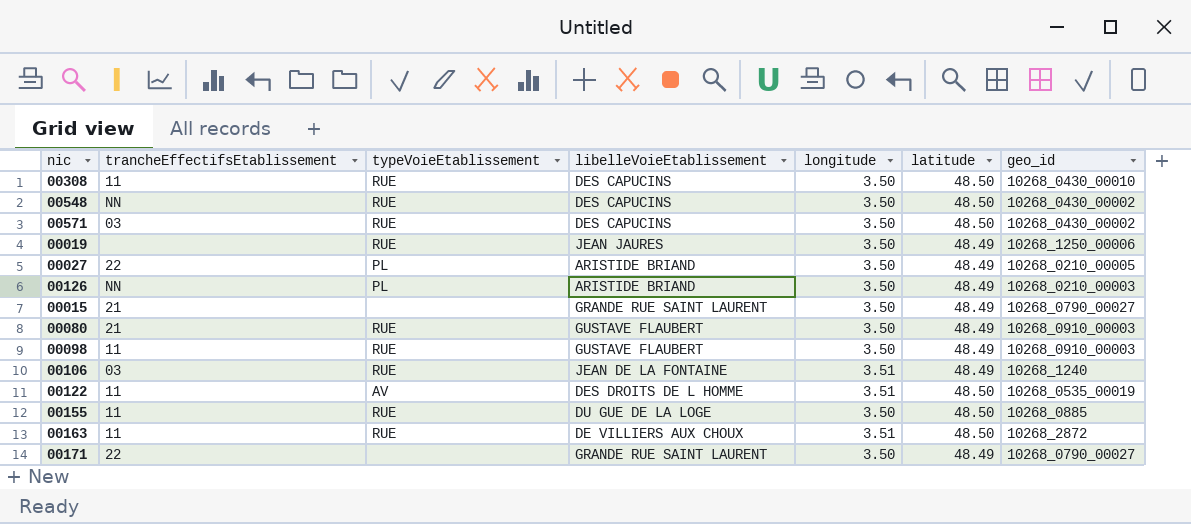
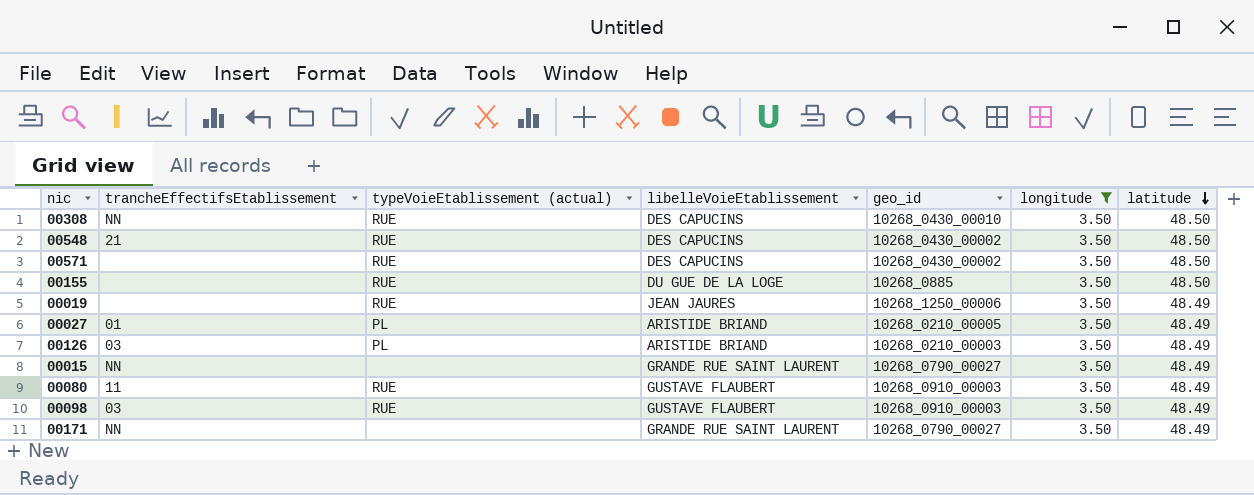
filter: none -> longitude = 3.50
row order: none -> latitude descending
column name: typeVoieEtablissement -> typeVoieEtablissement (actual)
column geo_id | position: 7 -> 5
00308 | trancheEffectifsEtablissement: 11 -> NN
00548 | trancheEffectifsEtablissement: NN -> 21
00571 | trancheEffectifsEtablissement: 03 -> none
00155 | trancheEffectifsEtablissement: 11 -> none
00027 | trancheEffectifsEtablissement: 22 -> 01
00126 | trancheEffectifsEtablissement: NN -> 03
00015 | trancheEffectifsEtablissement: 21 -> NN
00080 | trancheEffectifsEtablissement: 21 -> 11
00098 | trancheEffectifsEtablissement: 11 -> 03
00171 | trancheEffectifsEtablissement: 22 -> NN

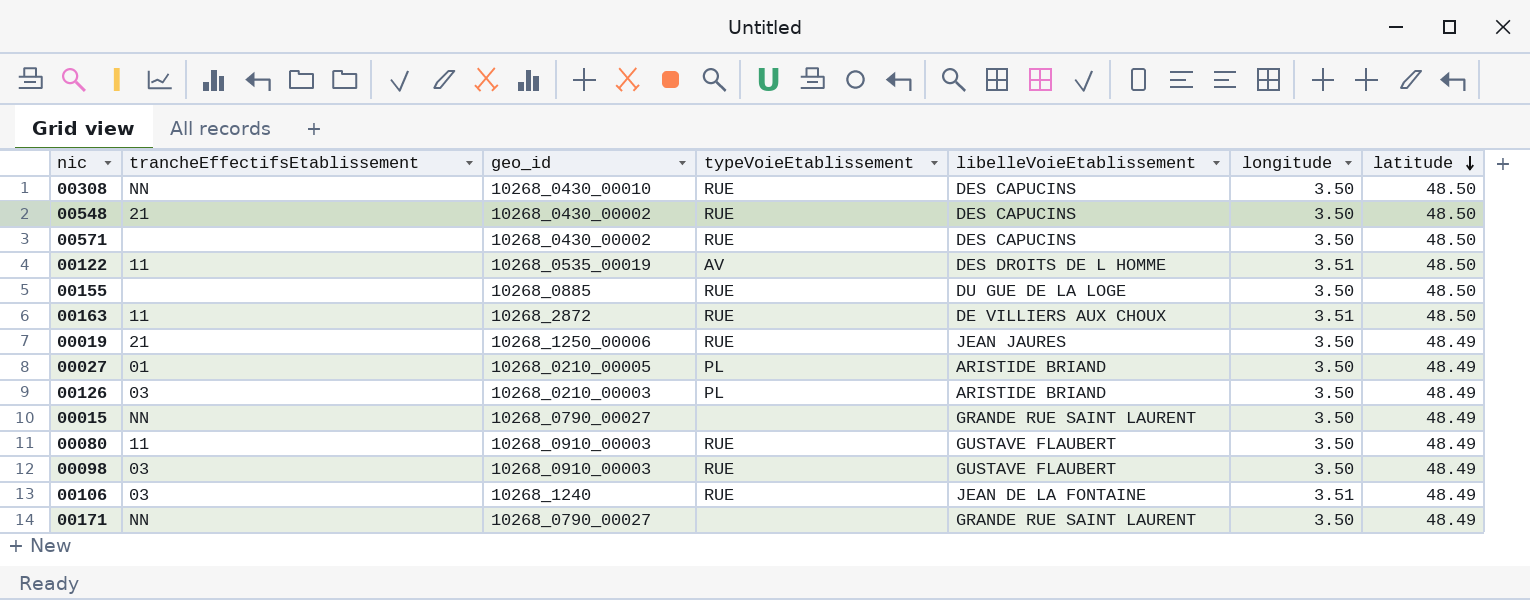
filter: longitude = 3.50 -> none
column geo_id | position: 5 -> 3
column name: typeVoieEtablissement (actual) -> typeVoieEtablissement
00019 | trancheEffectifsEtablissement: none -> 21

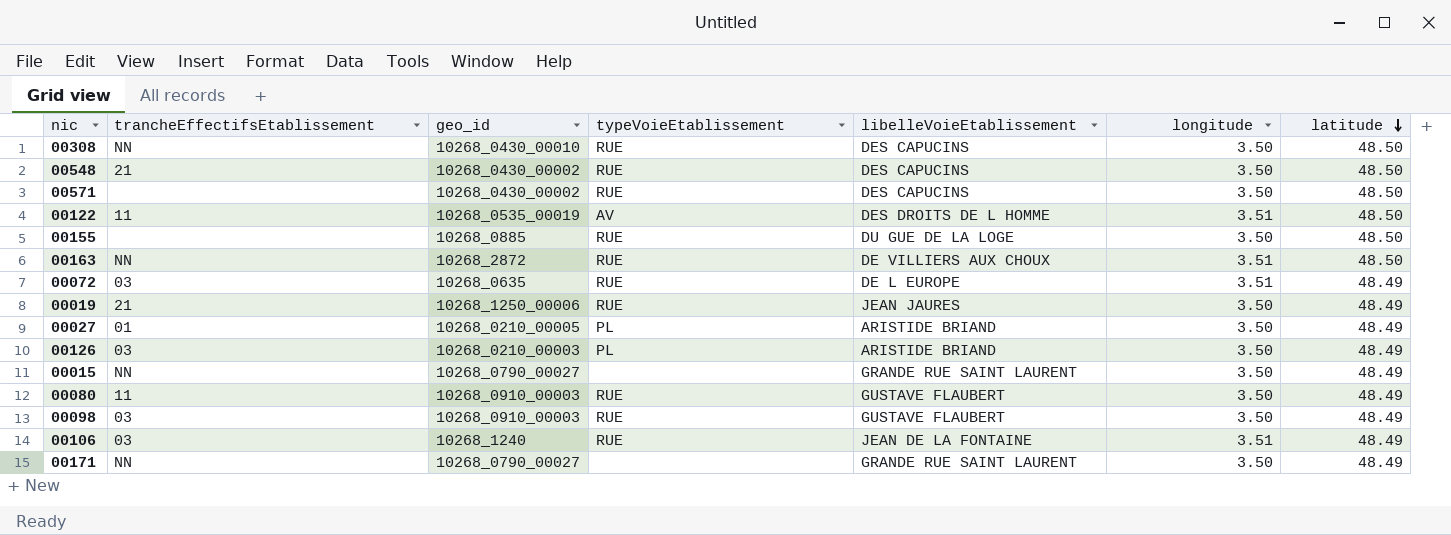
00163 | trancheEffectifsEtablissement: 11 -> NN
row 00072: none -> 03 | 10268_0635 | RUE | DE L EUROPE | 3.51 | 48.49

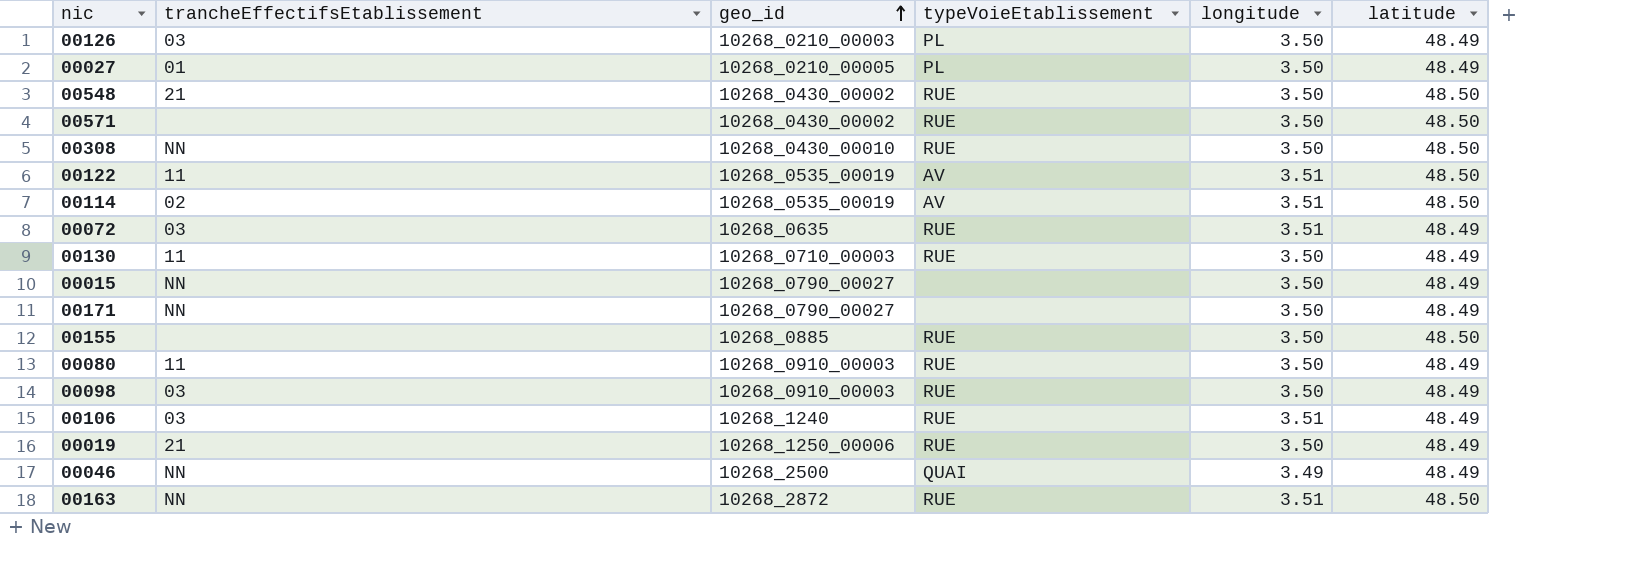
row order: latitude descending -> geo_id ascending
column libelleVoieEtablissement | position: 5 -> none
row 00114: none -> 02 | 10268_0535_00019 | AV | 3.51 | 48.50
row 00130: none -> 11 | 10268_0710_00003 | RUE | 3.50 | 48.49
row 00046: none -> NN | 10268_2500 | QUAI | 3.49 | 48.49

